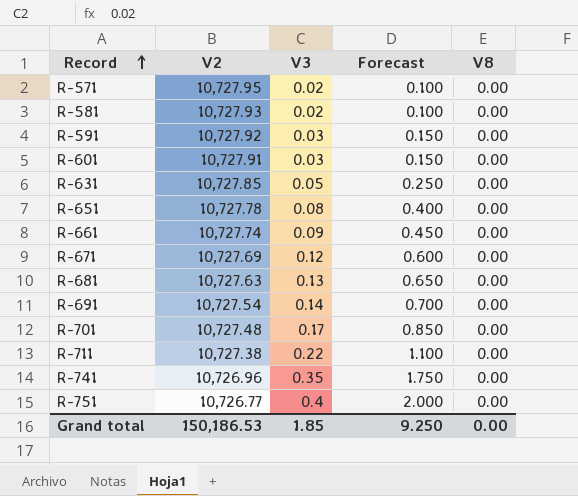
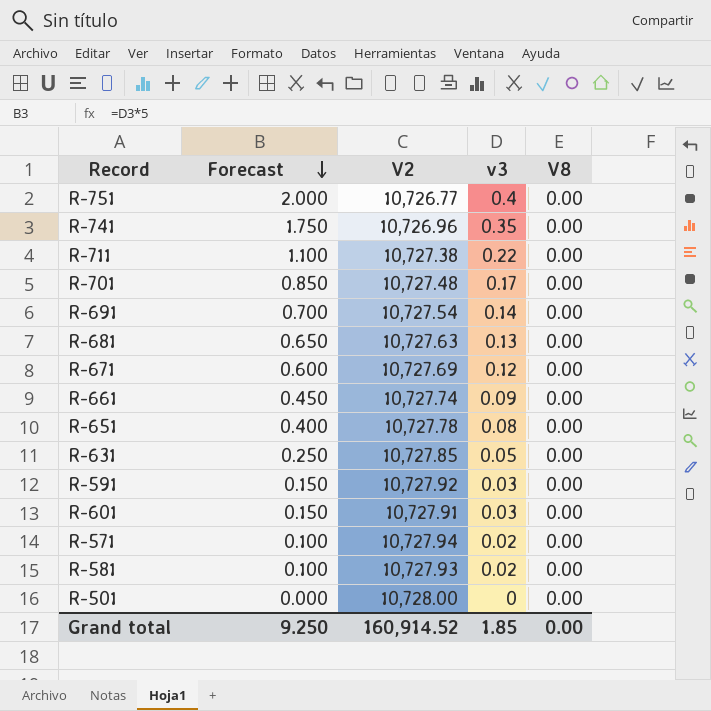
row order: Record ascending -> Forecast descending
column Forecast | position: 4 -> 2
column name: V3 -> v3
R-571 | V2: 10,727.95 -> 10,727.94
row R-501: none -> 0.000 | 10,728.00 | 0 | 0.00
Grand total | V2: 150,186.53 -> 160,914.52

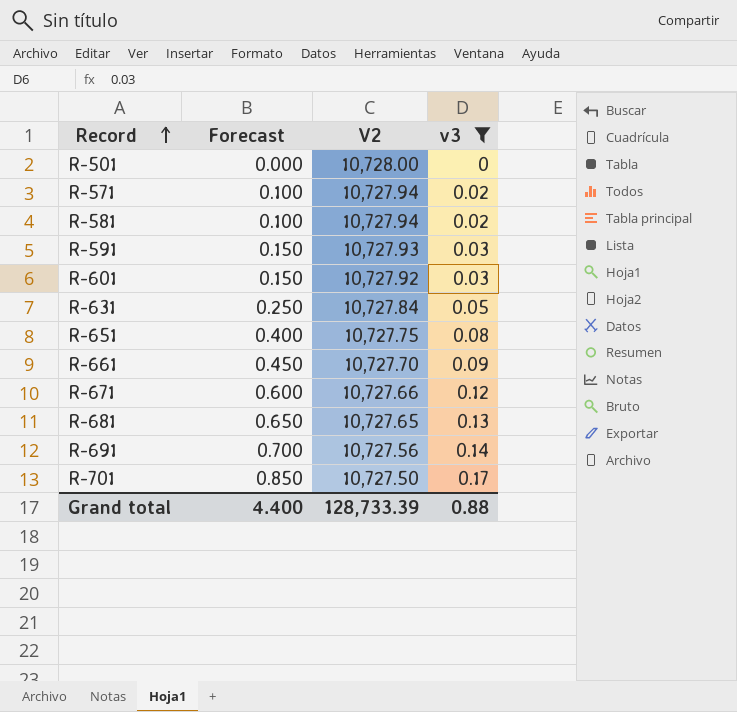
filter: none -> v3 <= 0.17
row order: Forecast descending -> Record ascending
column V8 | position: 5 -> none
R-581 | V2: 10,727.93 -> 10,727.94
R-591 | V2: 10,727.92 -> 10,727.93
R-601 | V2: 10,727.91 -> 10,727.92
R-631 | V2: 10,727.85 -> 10,727.84
R-651 | V2: 10,727.78 -> 10,727.75
R-661 | V2: 10,727.74 -> 10,727.70
R-671 | V2: 10,727.69 -> 10,727.66
R-681 | V2: 10,727.63 -> 10,727.65
R-691 | V2: 10,727.54 -> 10,727.56
R-701 | V2: 10,727.48 -> 10,727.50
Grand total | Forecast: 9.250 -> 4.400
Grand total | V2: 160,914.52 -> 128,733.39
Grand total | v3: 1.85 -> 0.88

